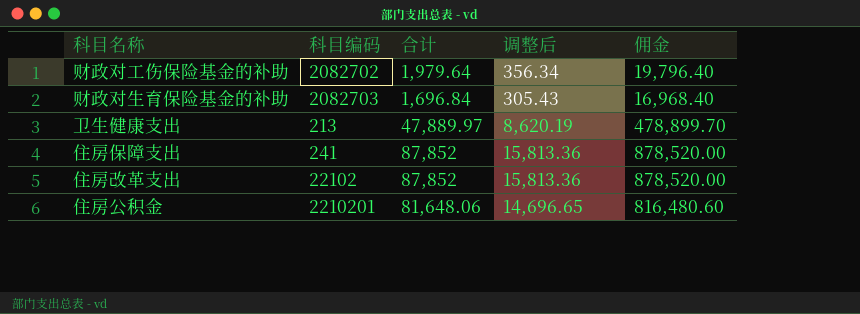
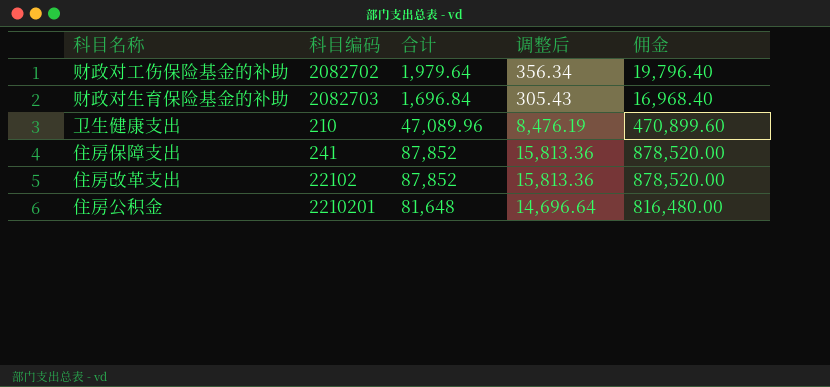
卫生健康支出 | 科目编码: 213 -> 210
卫生健康支出 | 合计: 47,889.97 -> 47,089.96
卫生健康支出 | 调整后: 8,620.19 -> 8,476.19
卫生健康支出 | 佣金: 478,899.70 -> 470,899.60
住房公积金 | 合计: 81,648.06 -> 81,648
住房公积金 | 调整后: 14,696.65 -> 14,696.64
住房公积金 | 佣金: 816,480.60 -> 816,480.00

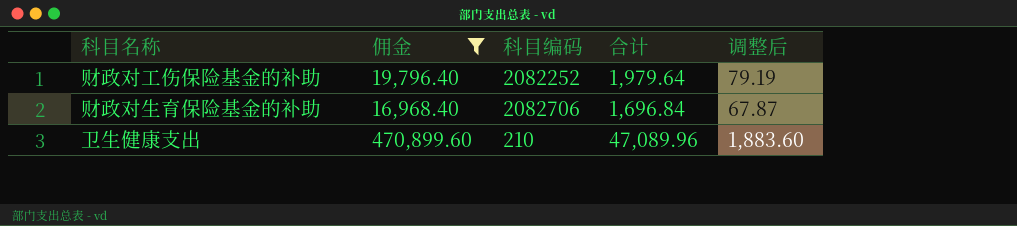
filter: none -> 佣金 <= 470,899.60
column 佣金 | position: 5 -> 2
column 调整后 | formula: [合计] * 0.18 -> [合计] * 0.04
财政对工伤保险基金的补助 | 科目编码: 2082702 -> 2082252
财政对生育保险基金的补助 | 科目编码: 2082703 -> 2082706

